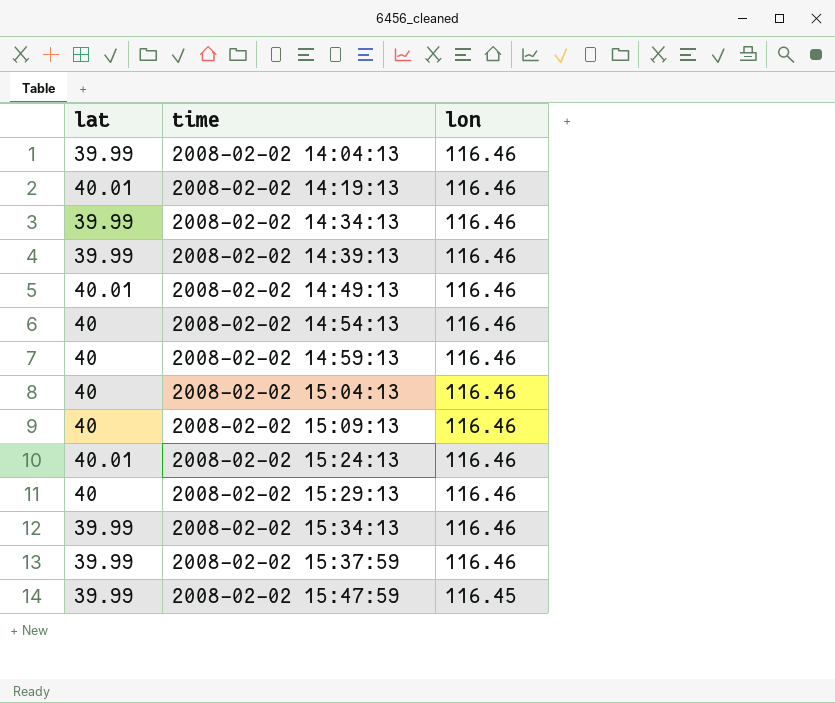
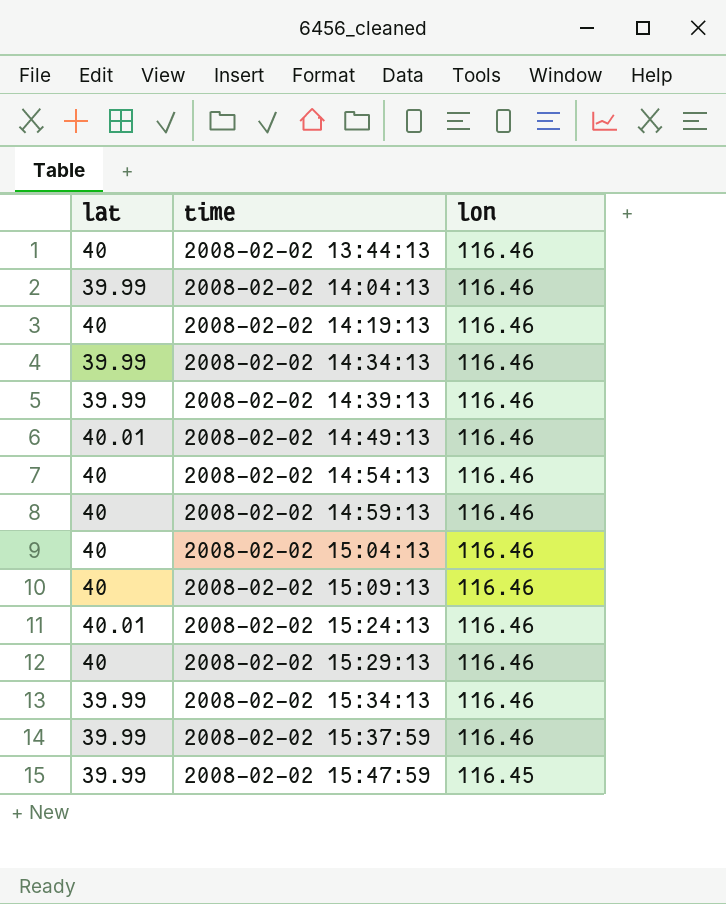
row 2008-02-02 13:44:13: none -> 40 | 116.46
2008-02-02 14:19:13 | lat: 40.01 -> 40

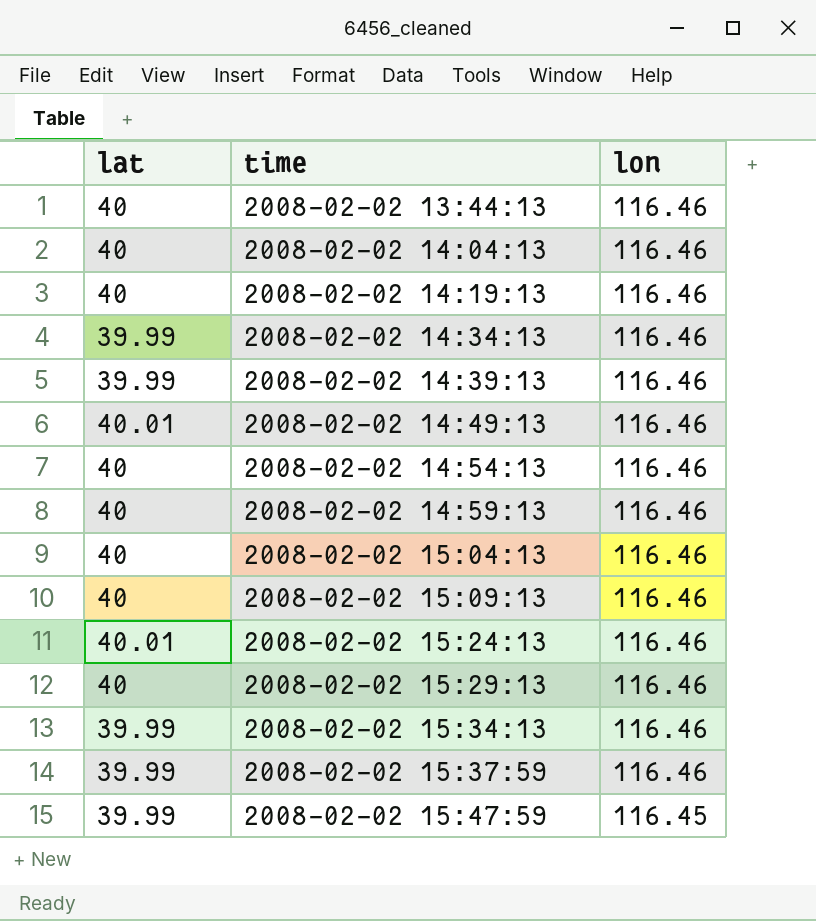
2008-02-02 14:04:13 | lat: 39.99 -> 40

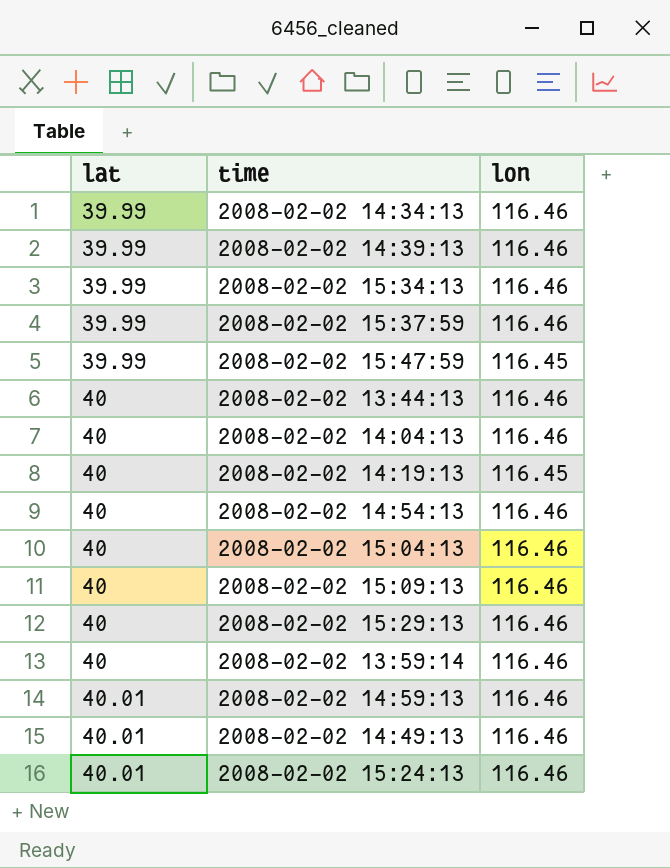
row order: time ascending -> lat ascending
2008-02-02 14:19:13 | lon: 116.46 -> 116.45
row 2008-02-02 13:59:14: none -> 40 | 116.46
2008-02-02 14:59:13 | lat: 40 -> 40.01

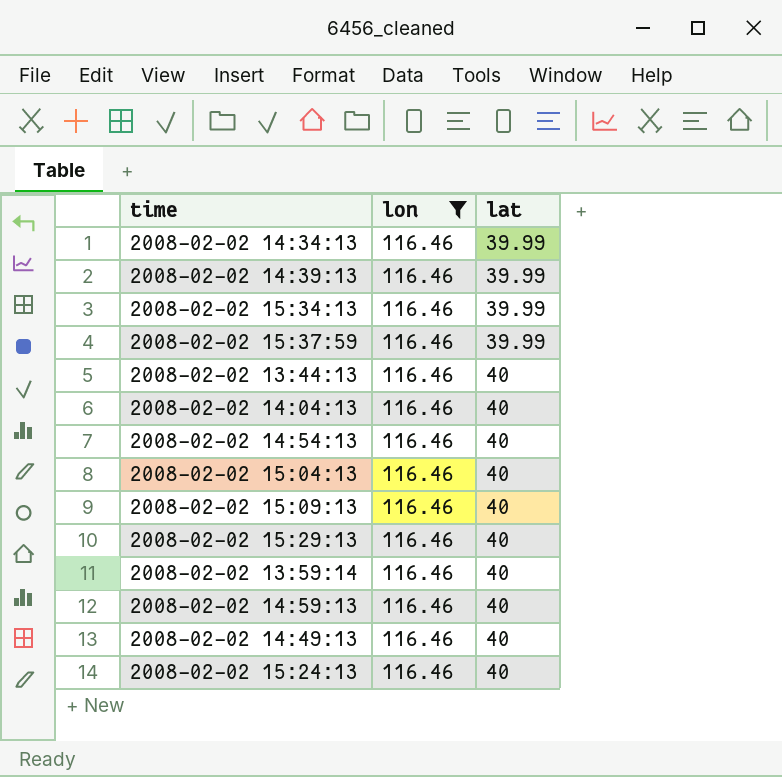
filter: none -> lon = 116.46
column lat | position: 1 -> 3
2008-02-02 14:59:13 | lat: 40.01 -> 40
2008-02-02 14:49:13 | lat: 40.01 -> 40
2008-02-02 15:24:13 | lat: 40.01 -> 40

